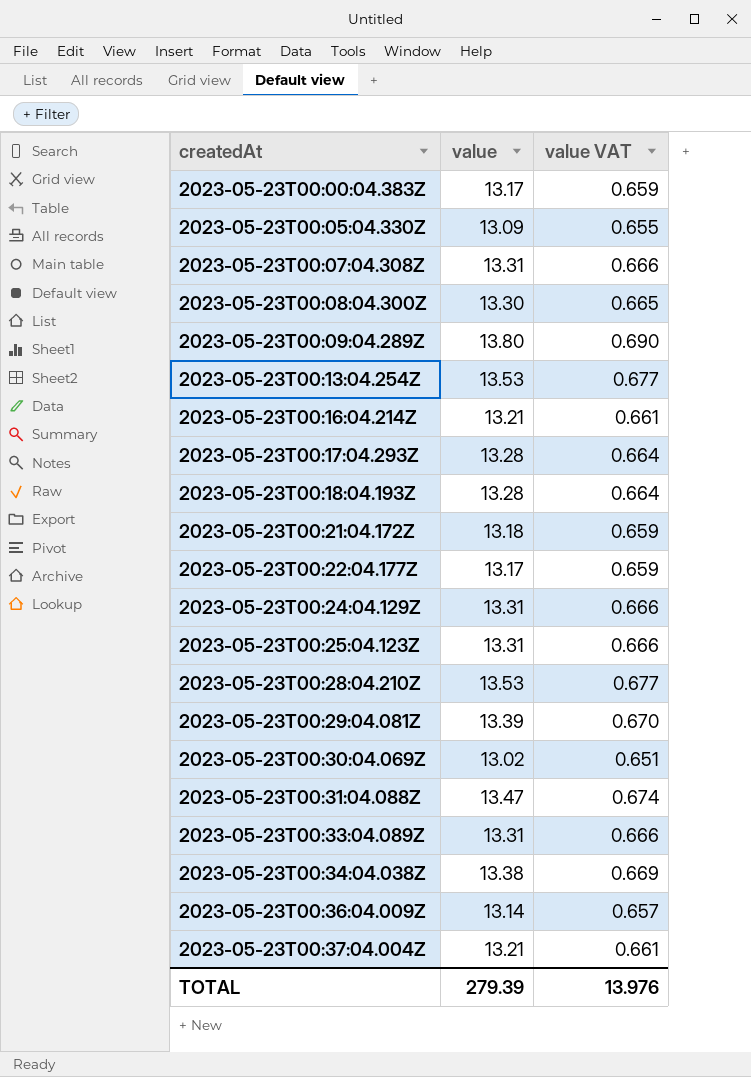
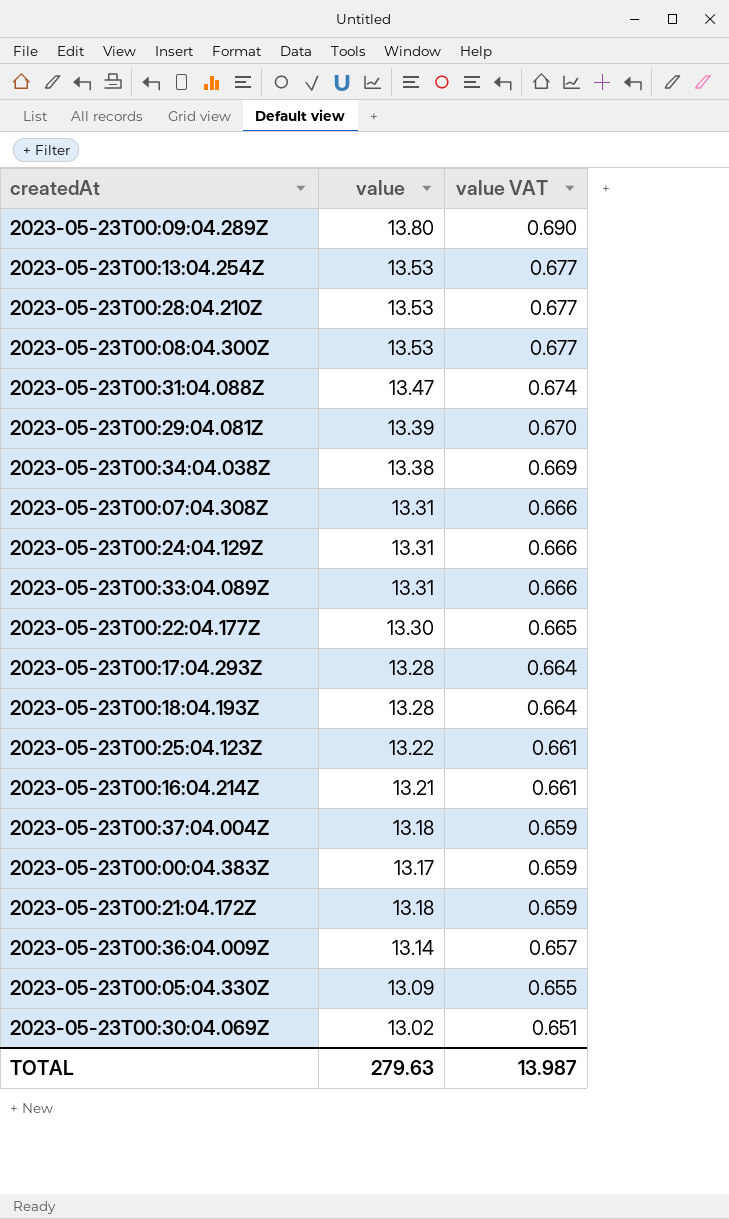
row order: createdAt ascending -> value VAT descending
2023-05-23T00:08:04.300Z | value: 13.30 -> 13.53
2023-05-23T00:08:04.300Z | value VAT: 0.665 -> 0.677
2023-05-23T00:22:04.177Z | value: 13.17 -> 13.30
2023-05-23T00:22:04.177Z | value VAT: 0.659 -> 0.665
2023-05-23T00:25:04.123Z | value: 13.31 -> 13.22
2023-05-23T00:25:04.123Z | value VAT: 0.666 -> 0.661
2023-05-23T00:37:04.004Z | value: 13.21 -> 13.18
2023-05-23T00:37:04.004Z | value VAT: 0.661 -> 0.659
TOTAL | value: 279.39 -> 279.63
TOTAL | value VAT: 13.976 -> 13.987

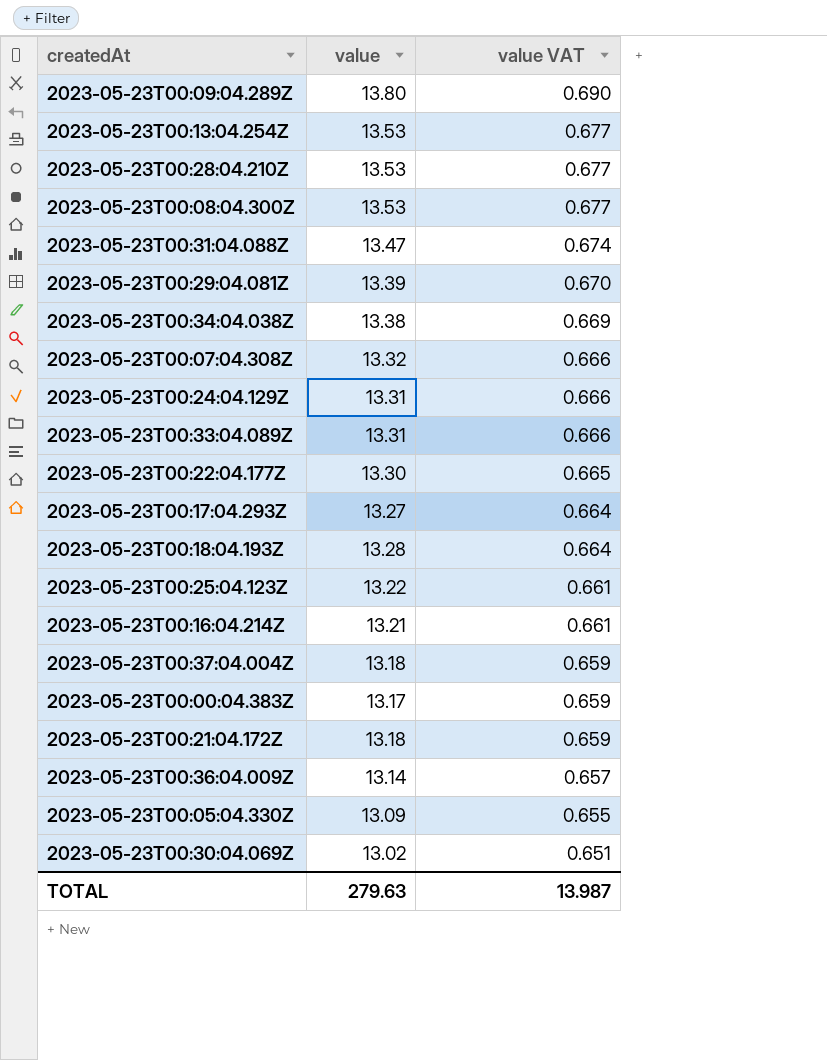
2023-05-23T00:07:04.308Z | value: 13.31 -> 13.32
2023-05-23T00:17:04.293Z | value: 13.28 -> 13.27

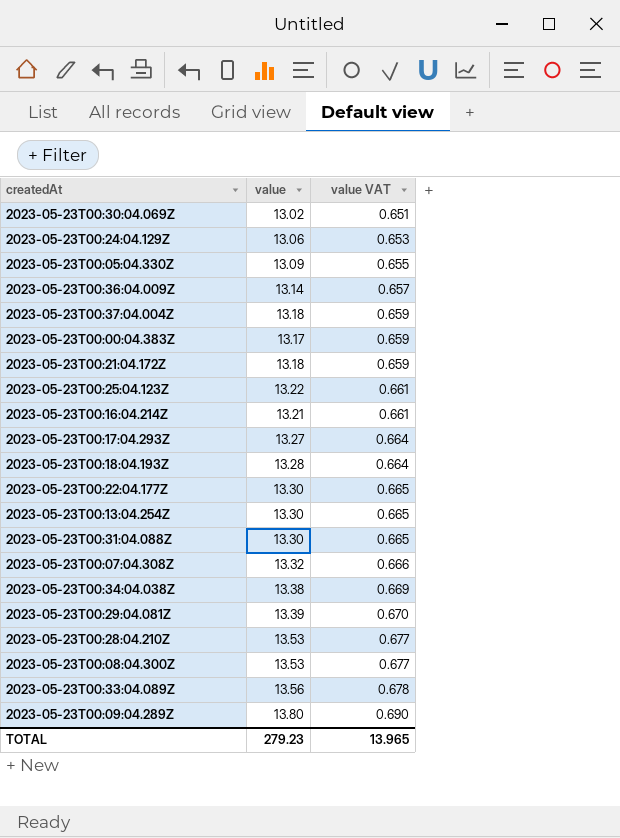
row order: value VAT descending -> value VAT ascending
2023-05-23T00:24:04.129Z | value: 13.31 -> 13.06
2023-05-23T00:24:04.129Z | value VAT: 0.666 -> 0.653
2023-05-23T00:13:04.254Z | value: 13.53 -> 13.30
2023-05-23T00:13:04.254Z | value VAT: 0.677 -> 0.665
2023-05-23T00:31:04.088Z | value: 13.47 -> 13.30
2023-05-23T00:31:04.088Z | value VAT: 0.674 -> 0.665
2023-05-23T00:33:04.089Z | value: 13.31 -> 13.56
2023-05-23T00:33:04.089Z | value VAT: 0.666 -> 0.678
TOTAL | value: 279.63 -> 279.23
TOTAL | value VAT: 13.987 -> 13.965

